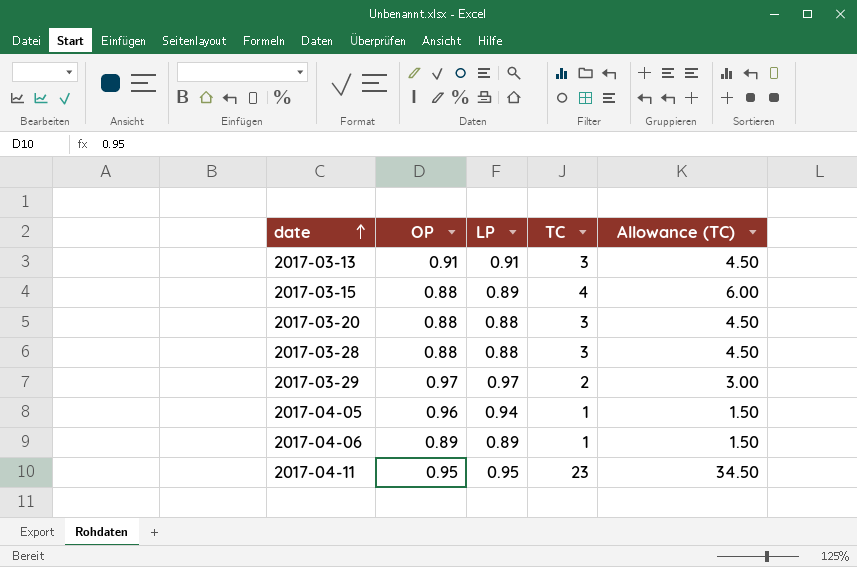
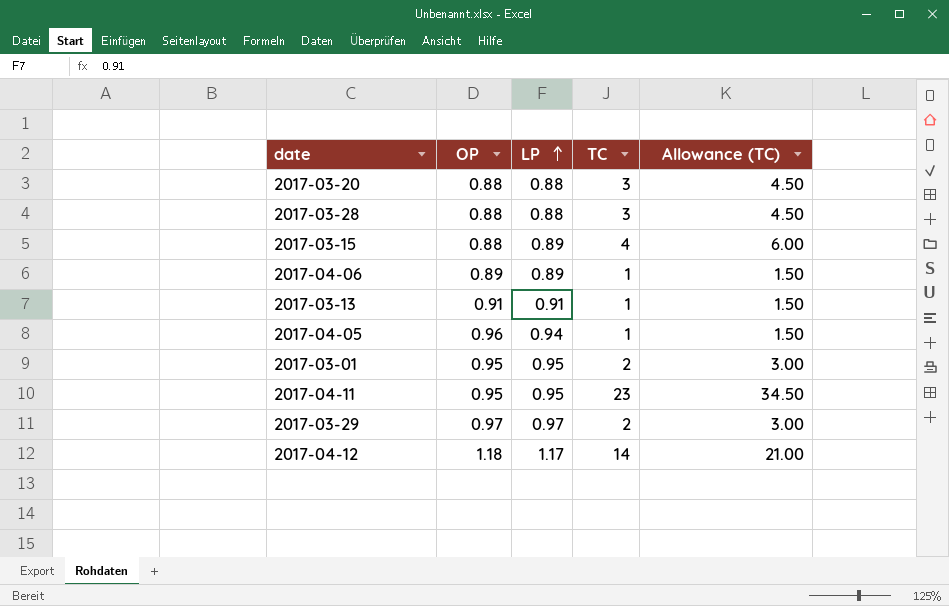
row order: date ascending -> LP ascending
2017-03-13 | TC: 3 -> 1
2017-03-13 | Allowance (TC): 4.50 -> 1.50
row 2017-03-01: none -> 0.95 | 0.95 | 2 | 3.00
row 2017-04-12: none -> 1.18 | 1.17 | 14 | 21.00

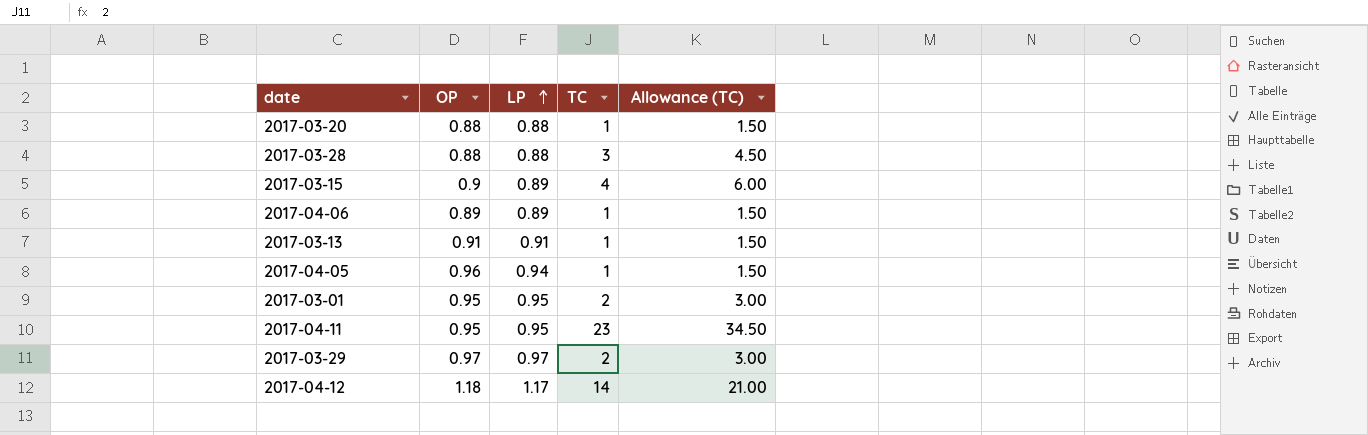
2017-03-20 | TC: 3 -> 1
2017-03-20 | Allowance (TC): 4.50 -> 1.50
2017-03-15 | OP: 0.88 -> 0.9

